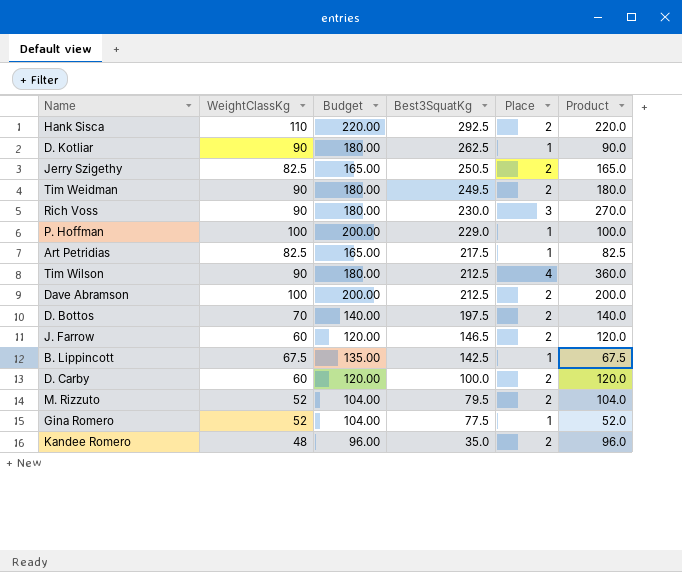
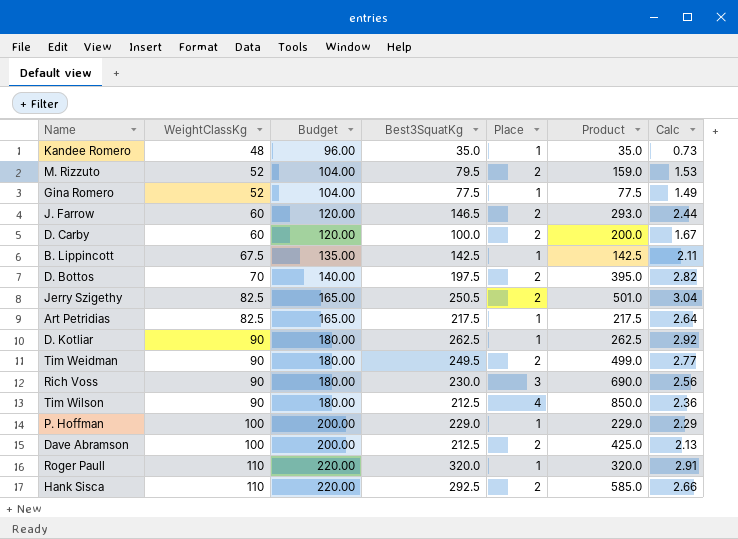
row order: Best3SquatKg descending -> WeightClassKg ascending
column Product | formula: [WeightClassKg] * [Place] -> [Best3SquatKg] * [Place]
column Calc | formula: none -> [Best3SquatKg] / [WeightClassKg]
Kandee Romero | Place: 2 -> 1
row Roger Paull: none -> 110 | 220.00 | 320.0 | 1 | 320.0 | 2.91

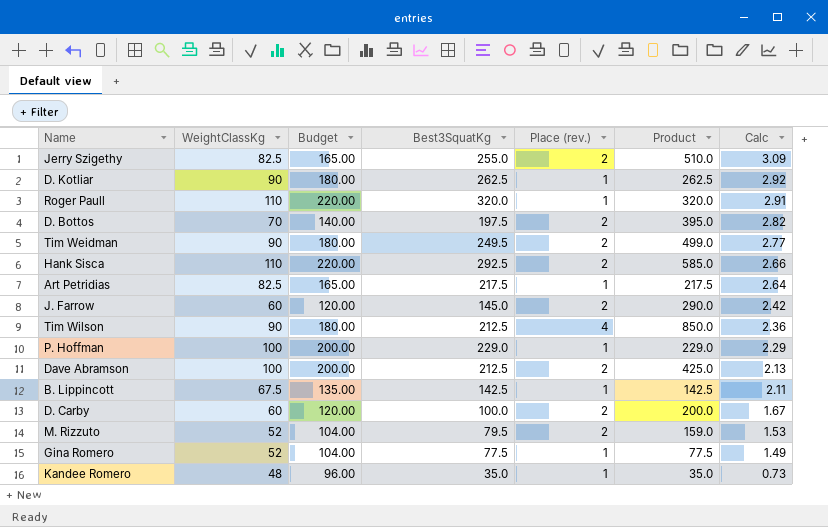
row order: WeightClassKg ascending -> Calc descending
column name: Place -> Place (rev.)
row Rich Voss: 90 | 180.00 | 230.0 | 3 | 690.0 | 2.56 -> none
Jerry Szigethy | Best3SquatKg: 250.5 -> 255.0
Jerry Szigethy | Product: 501.0 -> 510.0
Jerry Szigethy | Calc: 3.04 -> 3.09
J. Farrow | Best3SquatKg: 146.5 -> 145.0
J. Farrow | Product: 293.0 -> 290.0
J. Farrow | Calc: 2.44 -> 2.42

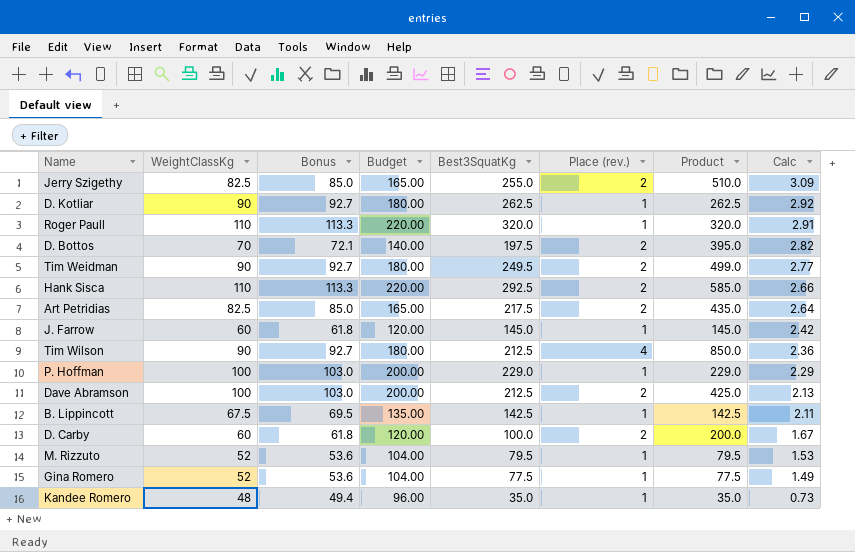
column Bonus | formula: none -> [WeightClassKg] * 1.03
Art Petridias | Place (rev.): 1 -> 2
Art Petridias | Product: 217.5 -> 435.0
J. Farrow | Place (rev.): 2 -> 1
J. Farrow | Product: 290.0 -> 145.0
M. Rizzuto | Place (rev.): 2 -> 1
M. Rizzuto | Product: 159.0 -> 79.5

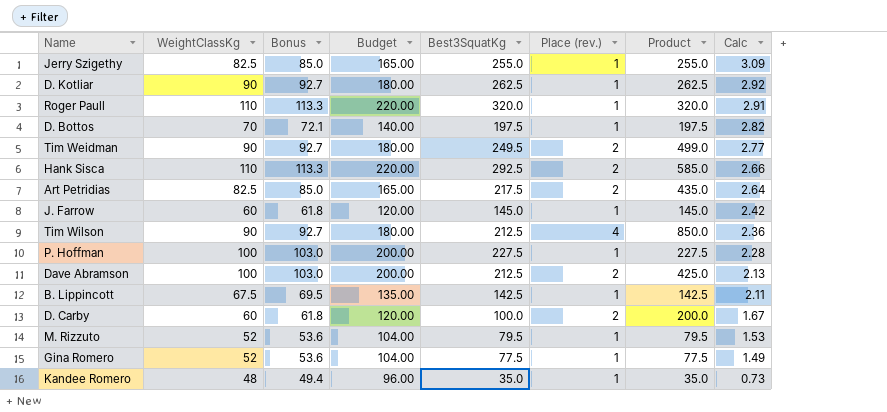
Jerry Szigethy | Place (rev.): 2 -> 1
Jerry Szigethy | Product: 510.0 -> 255.0
D. Bottos | Place (rev.): 2 -> 1
D. Bottos | Product: 395.0 -> 197.5
P. Hoffman | Best3SquatKg: 229.0 -> 227.5
P. Hoffman | Product: 229.0 -> 227.5
P. Hoffman | Calc: 2.29 -> 2.28

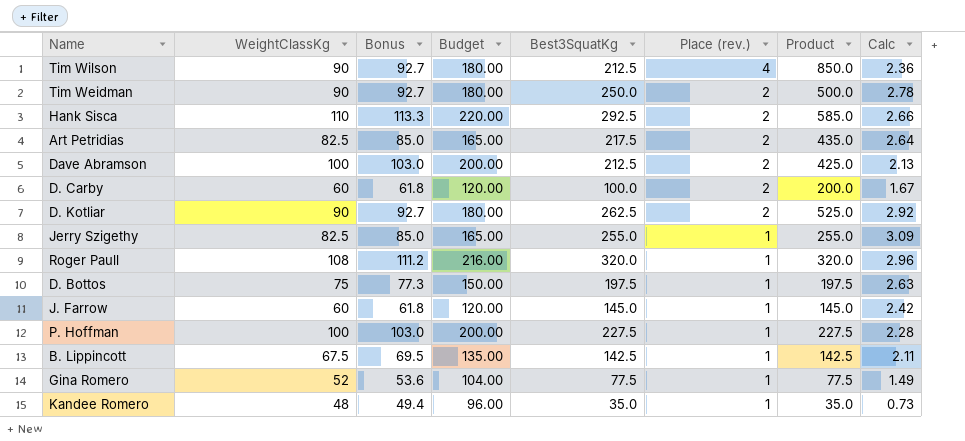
row order: Calc descending -> Place (rev.) descending
row M. Rizzuto: 52 | 53.6 | 104.00 | 79.5 | 1 | 79.5 | 1.53 -> none
Tim Weidman | Best3SquatKg: 249.5 -> 250.0
Tim Weidman | Product: 499.0 -> 500.0
Tim Weidman | Calc: 2.77 -> 2.78
D. Kotliar | Place (rev.): 1 -> 2
D. Kotliar | Product: 262.5 -> 525.0
Roger Paull | WeightClassKg: 110 -> 108
Roger Paull | Bonus: 113.3 -> 111.2
Roger Paull | Budget: 220.00 -> 216.00
Roger Paull | Calc: 2.91 -> 2.96
D. Bottos | WeightClassKg: 70 -> 75
D. Bottos | Bonus: 72.1 -> 77.3
D. Bottos | Budget: 140.00 -> 150.00
D. Bottos | Calc: 2.82 -> 2.63

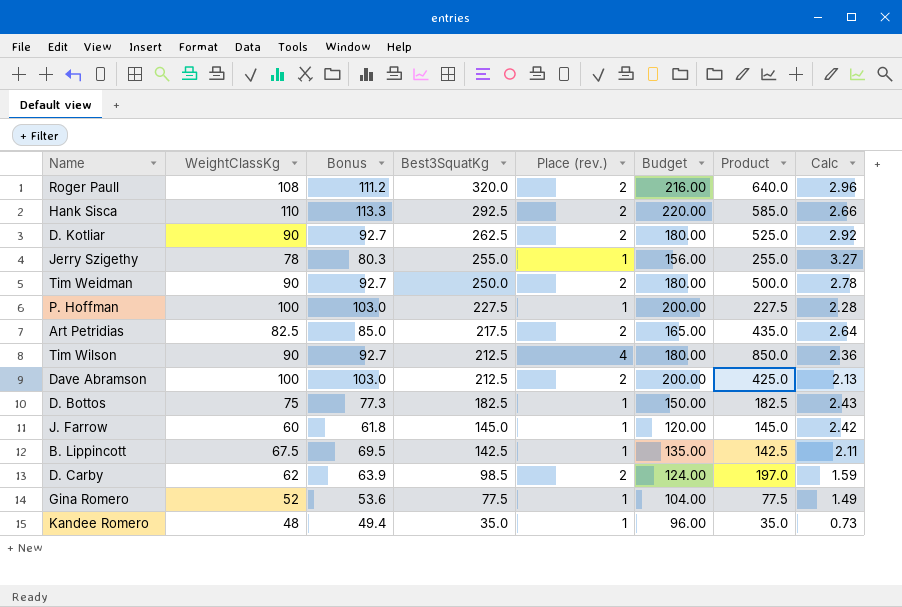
row order: Place (rev.) descending -> Best3SquatKg descending
column Budget | position: 4 -> 6
Roger Paull | Place (rev.): 1 -> 2
Roger Paull | Product: 320.0 -> 640.0
Jerry Szigethy | WeightClassKg: 82.5 -> 78
Jerry Szigethy | Bonus: 85.0 -> 80.3
Jerry Szigethy | Budget: 165.00 -> 156.00
Jerry Szigethy | Calc: 3.09 -> 3.27
D. Bottos | Best3SquatKg: 197.5 -> 182.5
D. Bottos | Product: 197.5 -> 182.5
D. Bottos | Calc: 2.63 -> 2.43
D. Carby | WeightClassKg: 60 -> 62
D. Carby | Bonus: 61.8 -> 63.9
D. Carby | Best3SquatKg: 100.0 -> 98.5
D. Carby | Budget: 120.00 -> 124.00
D. Carby | Product: 200.0 -> 197.0
D. Carby | Calc: 1.67 -> 1.59

